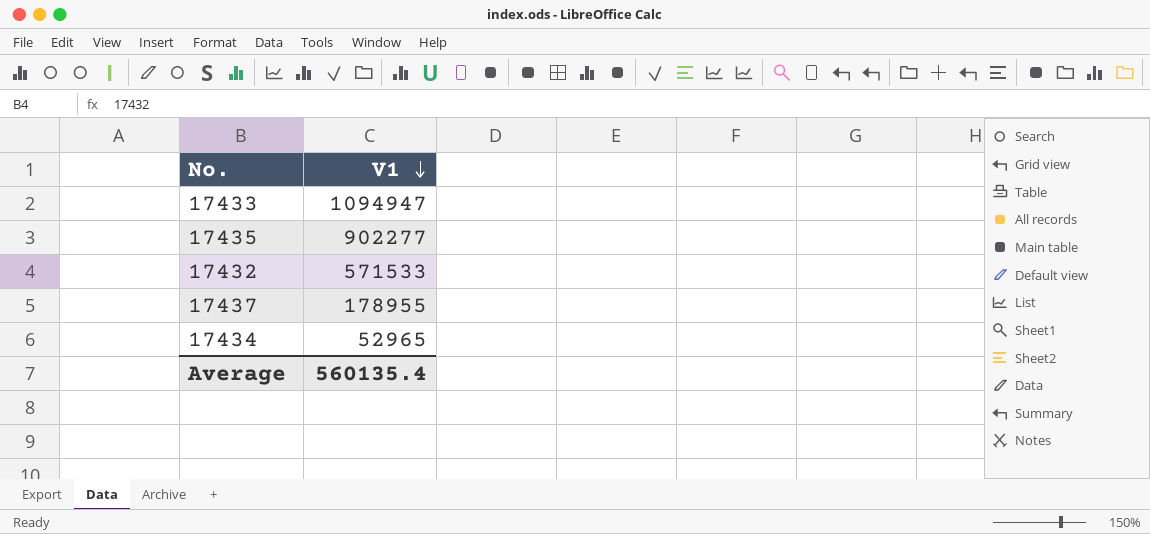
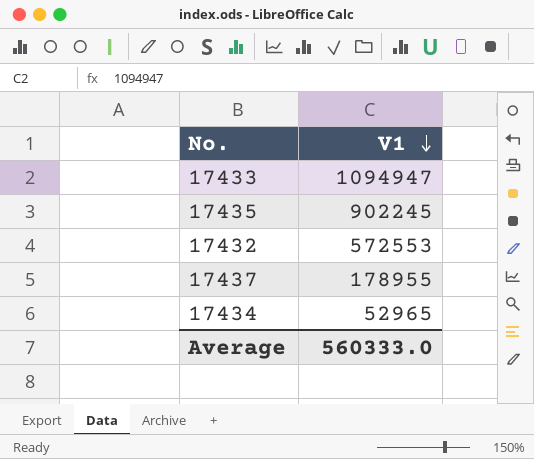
17435 | V1: 902277 -> 902245
17432 | V1: 571533 -> 572553
Average | V1: 560135.4 -> 560333.0

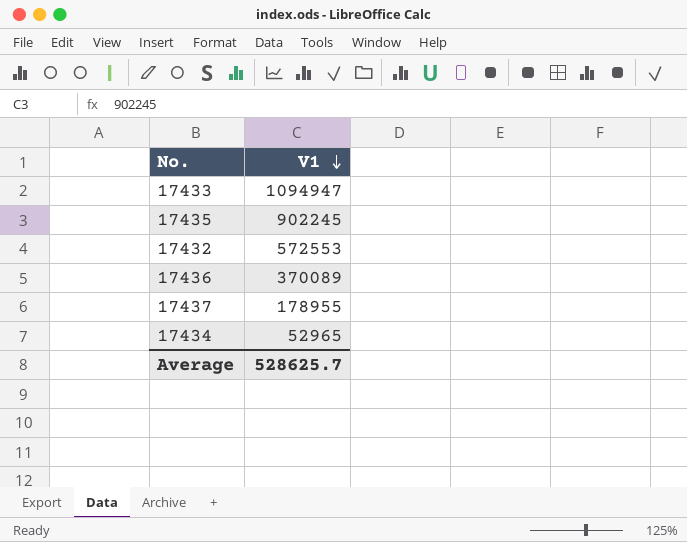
row 17436: none -> 370089
Average | V1: 560333.0 -> 528625.7

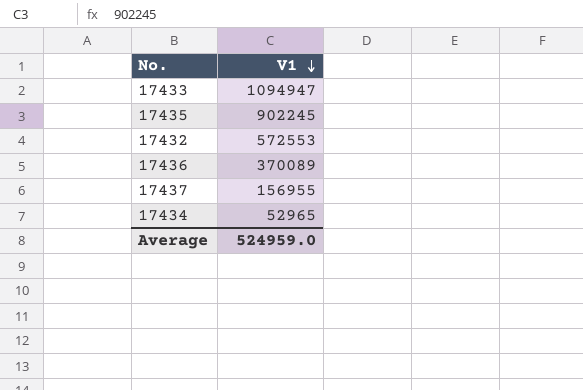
17437 | V1: 178955 -> 156955
Average | V1: 528625.7 -> 524959.0

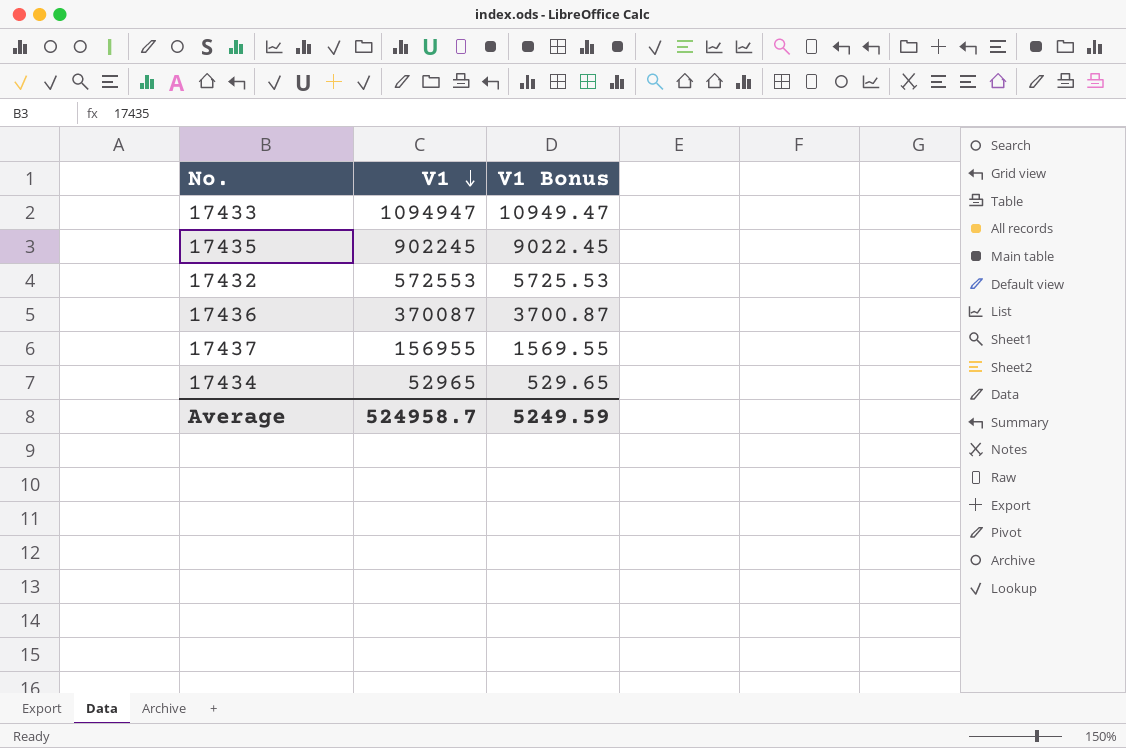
column V1 Bonus | formula: none -> [V1] * 0.01
17436 | V1: 370089 -> 370087
Average | V1: 524959.0 -> 524958.7

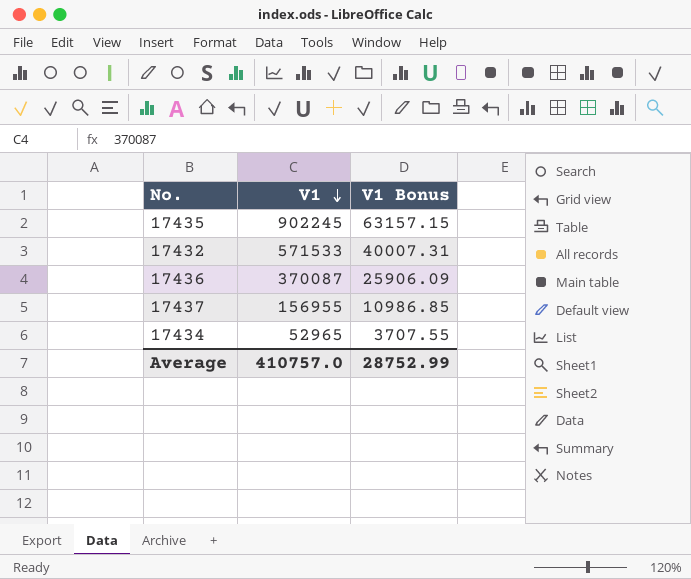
column V1 Bonus | formula: [V1] * 0.01 -> [V1] * 0.07
row 17433: 1094947 | 10949.47 -> none
17432 | V1: 572553 -> 571533
Average | V1: 524958.7 -> 410757.0
Average | V1 Bonus: 5249.59 -> 28752.99

